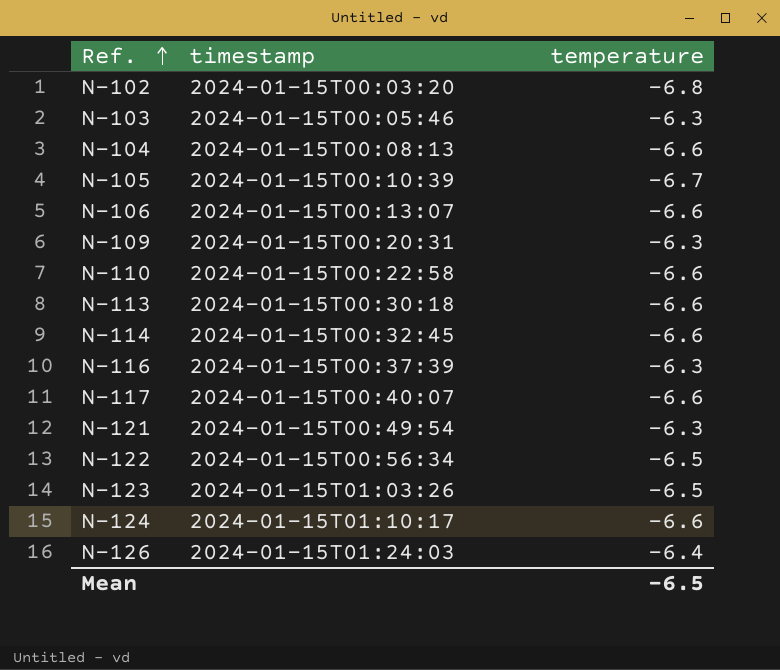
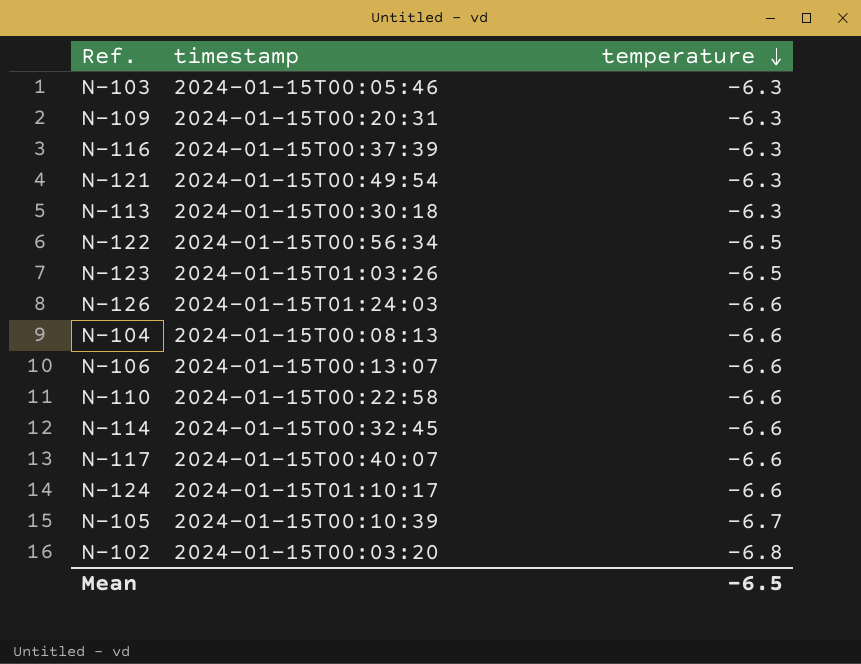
row order: Ref. ascending -> temperature descending
N-113 | temperature: -6.6 -> -6.3
N-126 | temperature: -6.4 -> -6.6

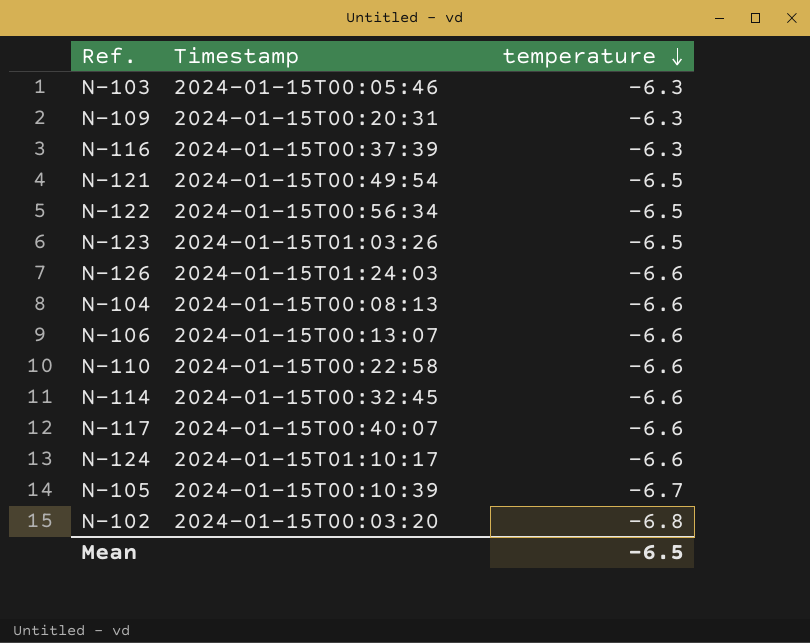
column name: timestamp -> Timestamp
row N-113: 2024-01-15T00:30:18 | -6.3 -> none
N-121 | temperature: -6.3 -> -6.5

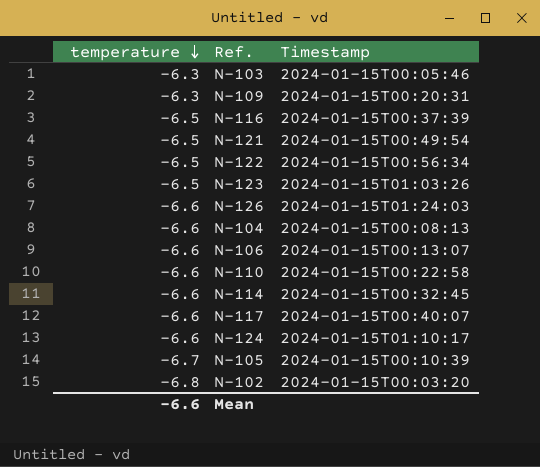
column temperature | position: 3 -> 1
N-116 | temperature: -6.3 -> -6.5
Mean | temperature: -6.5 -> -6.6

